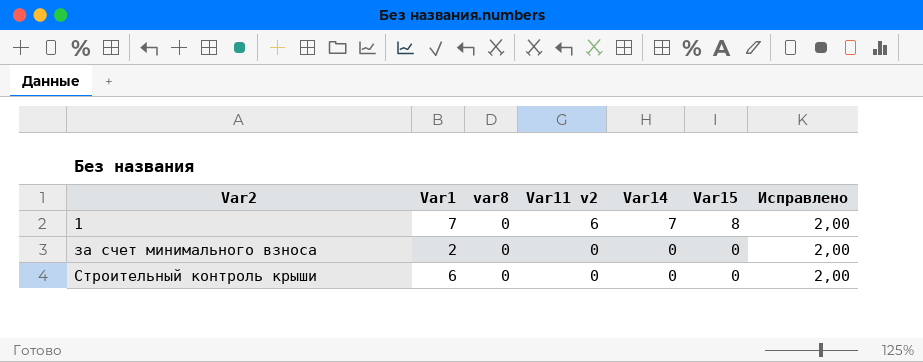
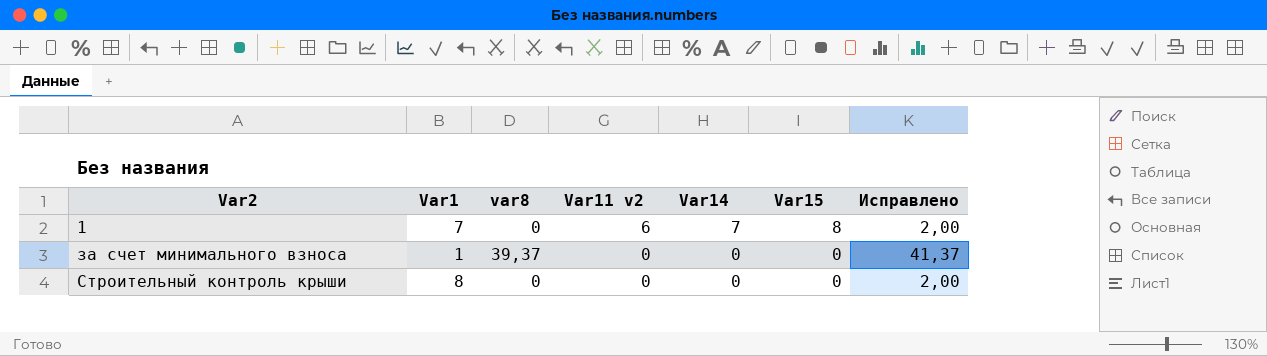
за счет минимального взноса | Var1: 2 -> 1
за счет минимального взноса | var8: 0 -> 39,37
за счет минимального взноса | Исправлено: 2,00 -> 41,37
Строительный контроль крыши | Var1: 6 -> 8

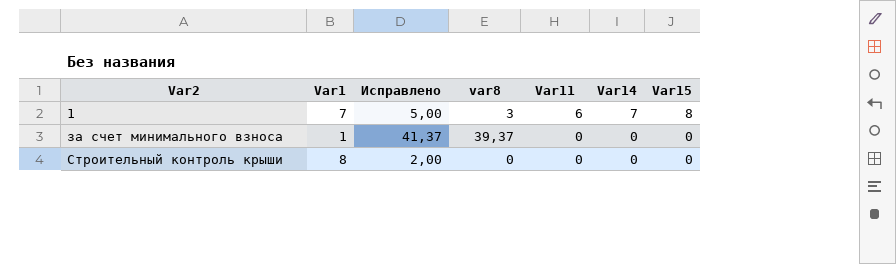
column Исправлено | position: 7 -> 3
column name: Var11 v2 -> Var11
1 | Исправлено: 2,00 -> 5,00
1 | var8: 0 -> 3

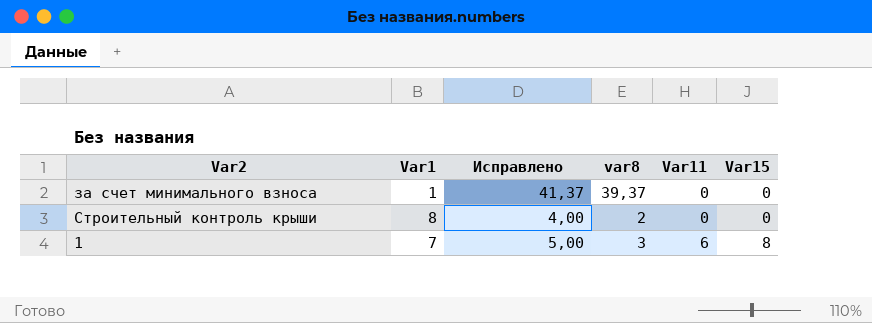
row order: Var2 ascending -> Var11 ascending
column Var14 | position: 6 -> none
Строительный контроль крыши | Исправлено: 2,00 -> 4,00
Строительный контроль крыши | var8: 0 -> 2

